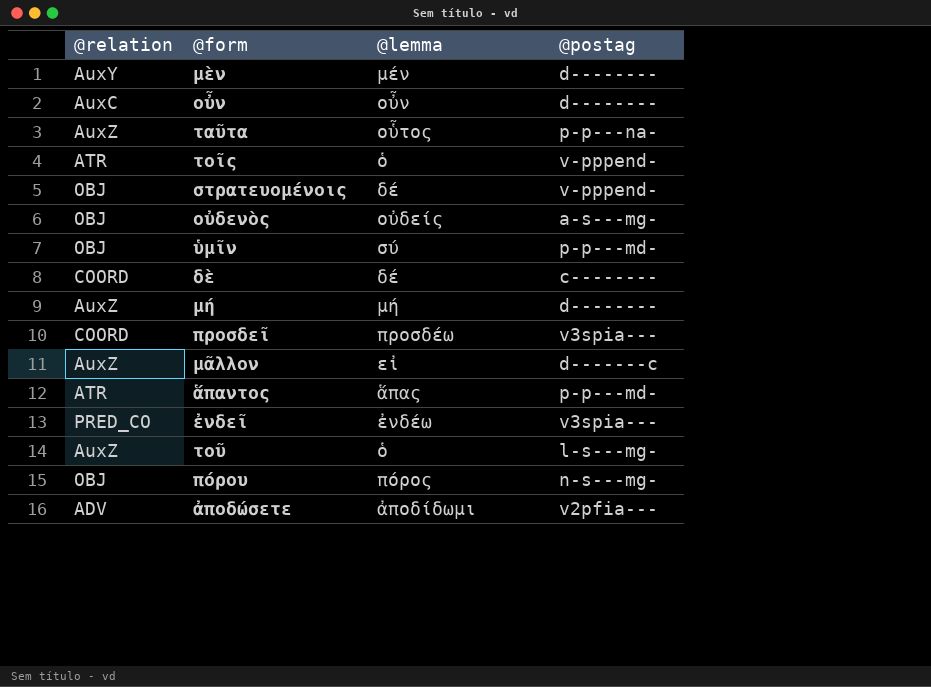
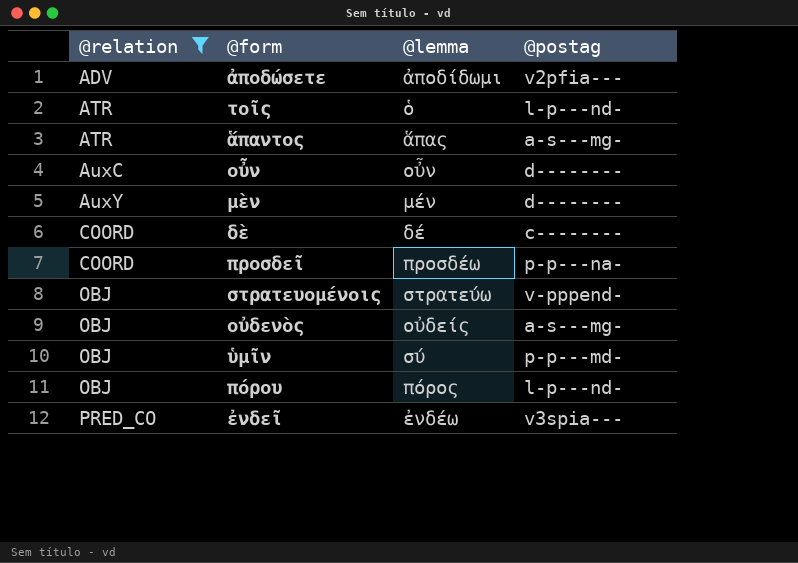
filter: none -> @relation != AuxZ
row order: none -> @relation ascending
τοῖς | @postag: v-pppend- -> l-p---nd-
ἅπαντος | @postag: p-p---md- -> a-s---mg-
προσδεῖ | @postag: v3spia--- -> p-p---na-
στρατευομένοις | @lemma: δέ -> στρατεύω
πόρου | @postag: n-s---mg- -> l-p---nd-

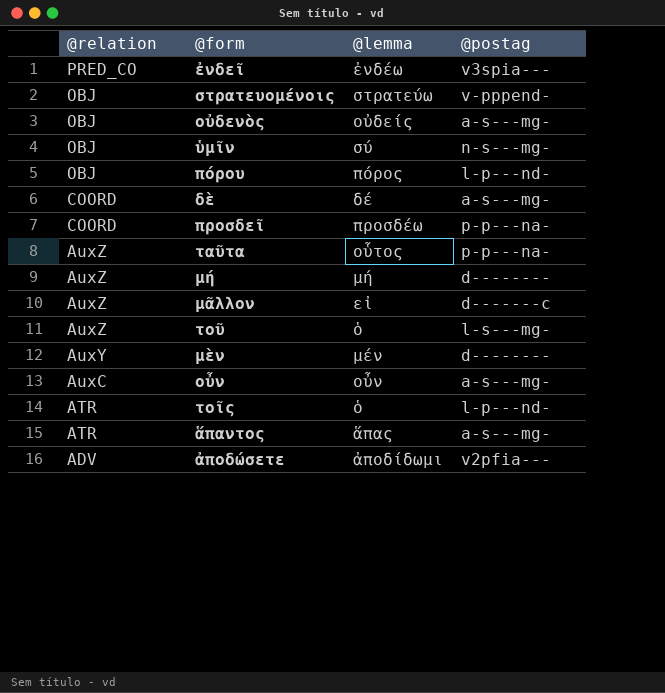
filter: @relation != AuxZ -> none
row order: @relation ascending -> @relation descending
ὑμῖν | @postag: p-p---md- -> n-s---mg-
δὲ | @postag: c-------- -> a-s---mg-
οὖν | @postag: d-------- -> a-s---mg-

